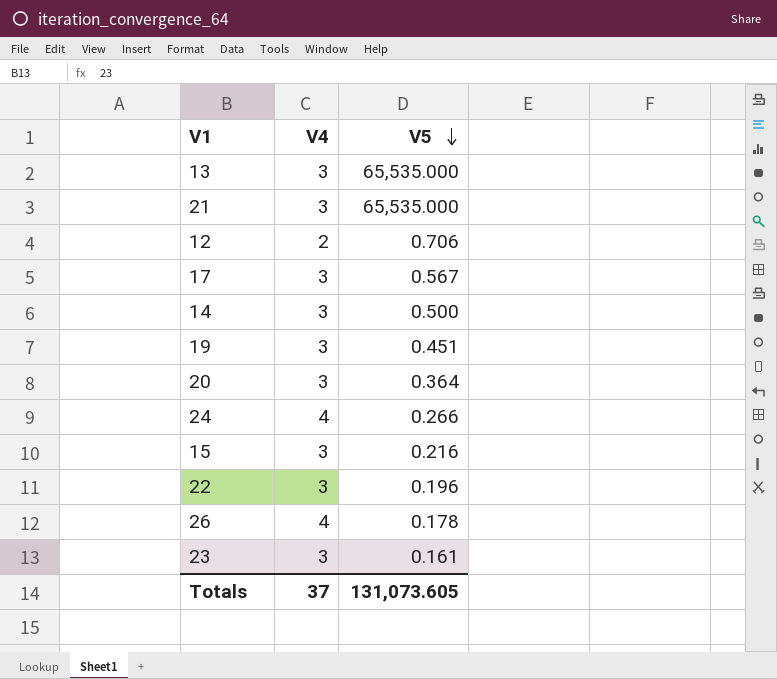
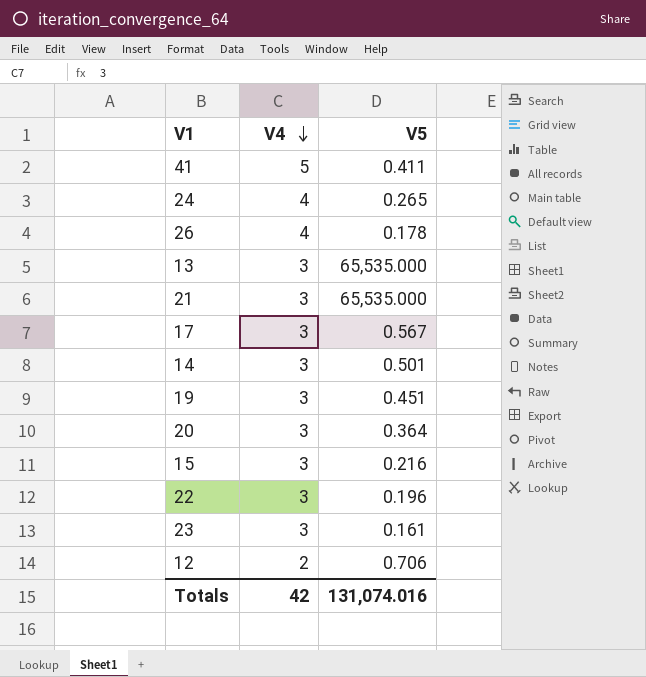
row order: V5 descending -> V4 descending
row 41: none -> 5 | 0.411
24 | V5: 0.266 -> 0.265
14 | V5: 0.500 -> 0.501
Totals | V4: 37 -> 42
Totals | V5: 131,073.605 -> 131,074.016

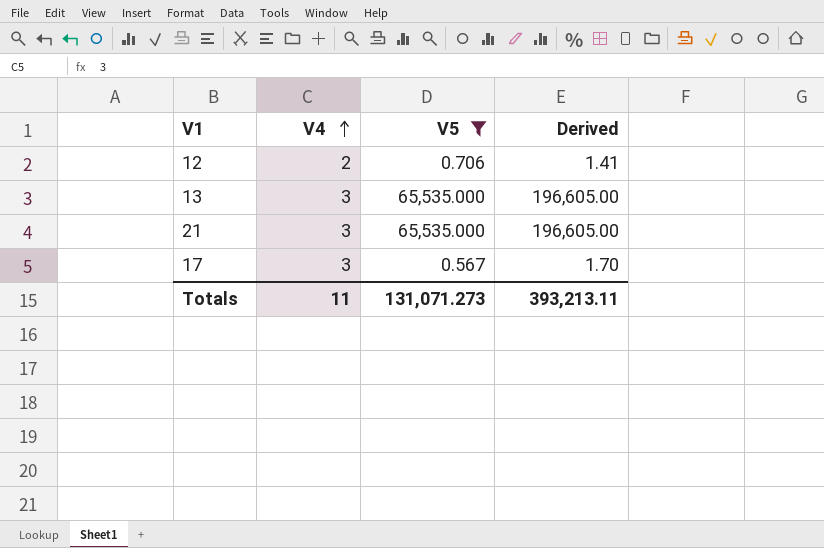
filter: none -> V5 >= 0.567
row order: V4 descending -> V4 ascending
column Derived | formula: none -> [V4] * [V5]
Totals | V4: 42 -> 11
Totals | V5: 131,074.016 -> 131,071.273

